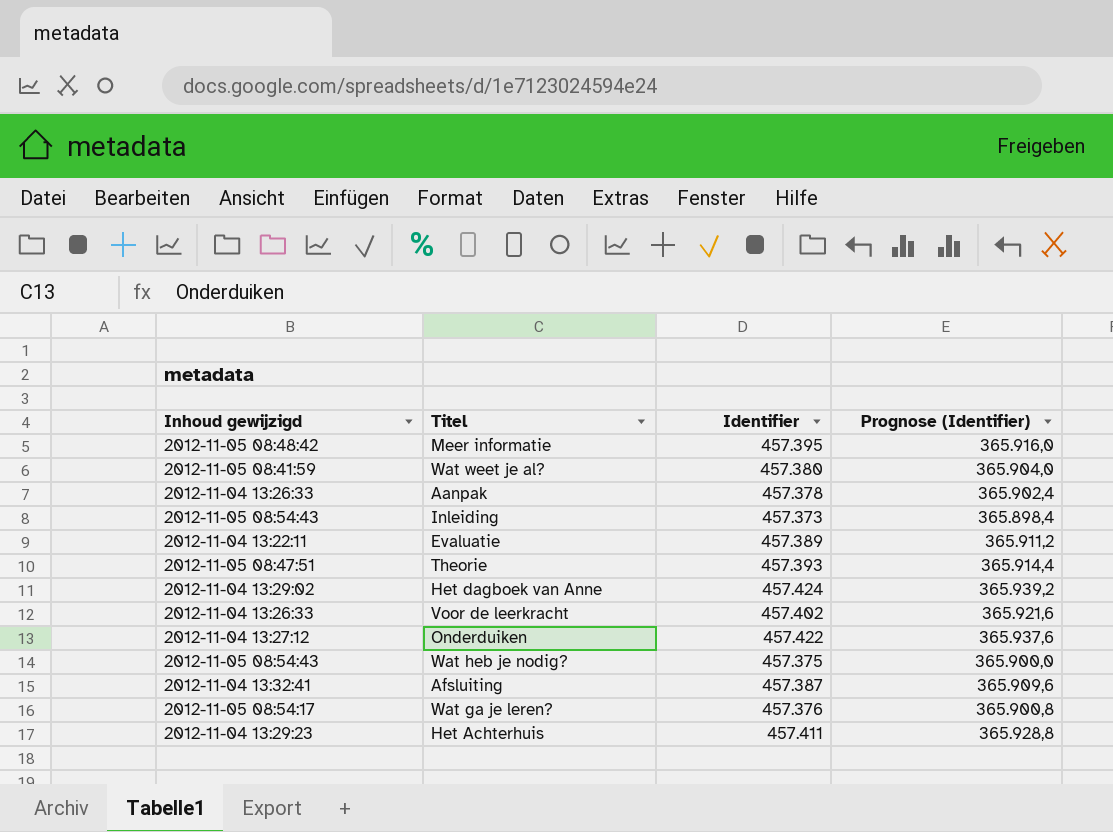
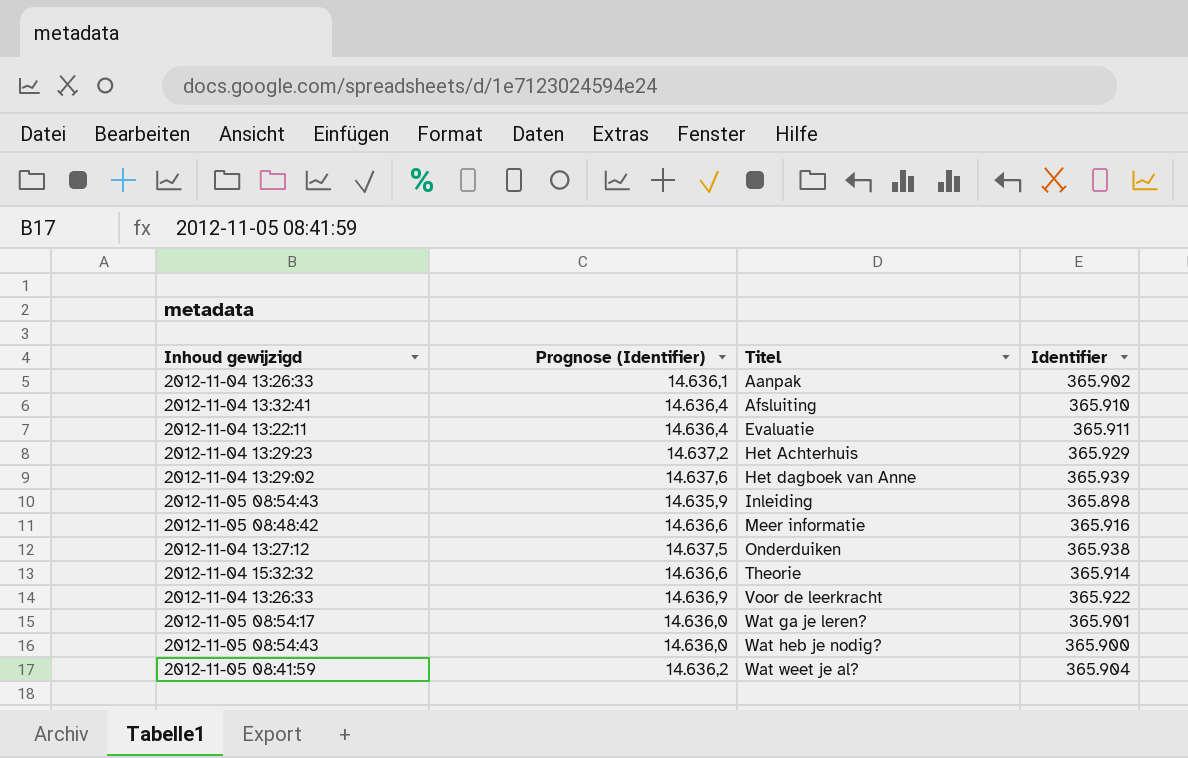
row order: none -> Titel ascending
column Prognose (Identifier) | formula: [Identifier] * 0,8 -> [Identifier] * 0,04
column Prognose (Identifier) | position: 4 -> 2
Aanpak | Identifier: 457.378 -> 365.902
Afsluiting | Identifier: 457.387 -> 365.910
Evaluatie | Identifier: 457.389 -> 365.911
Het Achterhuis | Identifier: 457.411 -> 365.929
Het dagboek van Anne | Identifier: 457.424 -> 365.939
Inleiding | Identifier: 457.373 -> 365.898
Meer informatie | Identifier: 457.395 -> 365.916
Onderduiken | Identifier: 457.422 -> 365.938
Theorie | Inhoud gewijzigd: 2012-11-05 08:47:51 -> 2012-11-04 15:32:32
Theorie | Identifier: 457.393 -> 365.914
Voor de leerkracht | Identifier: 457.402 -> 365.922
Wat ga je leren? | Identifier: 457.376 -> 365.901
Wat heb je nodig? | Identifier: 457.375 -> 365.900
Wat weet je al? | Identifier: 457.380 -> 365.904

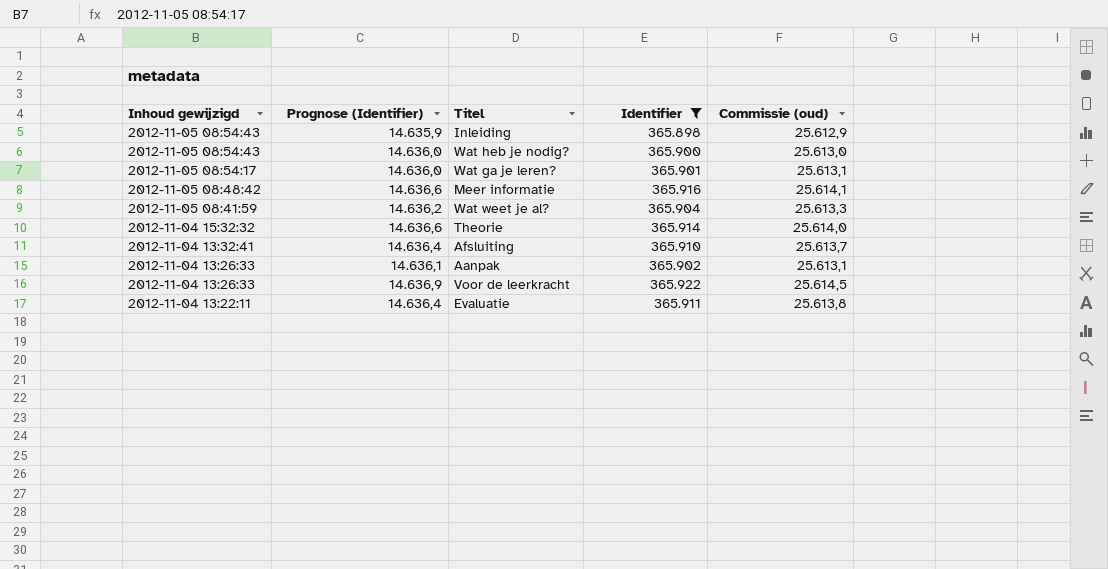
filter: none -> Identifier <= 365.922
row order: Titel ascending -> Inhoud gewijzigd descending
column Commissie (oud) | formula: none -> [Identifier] * 0,07

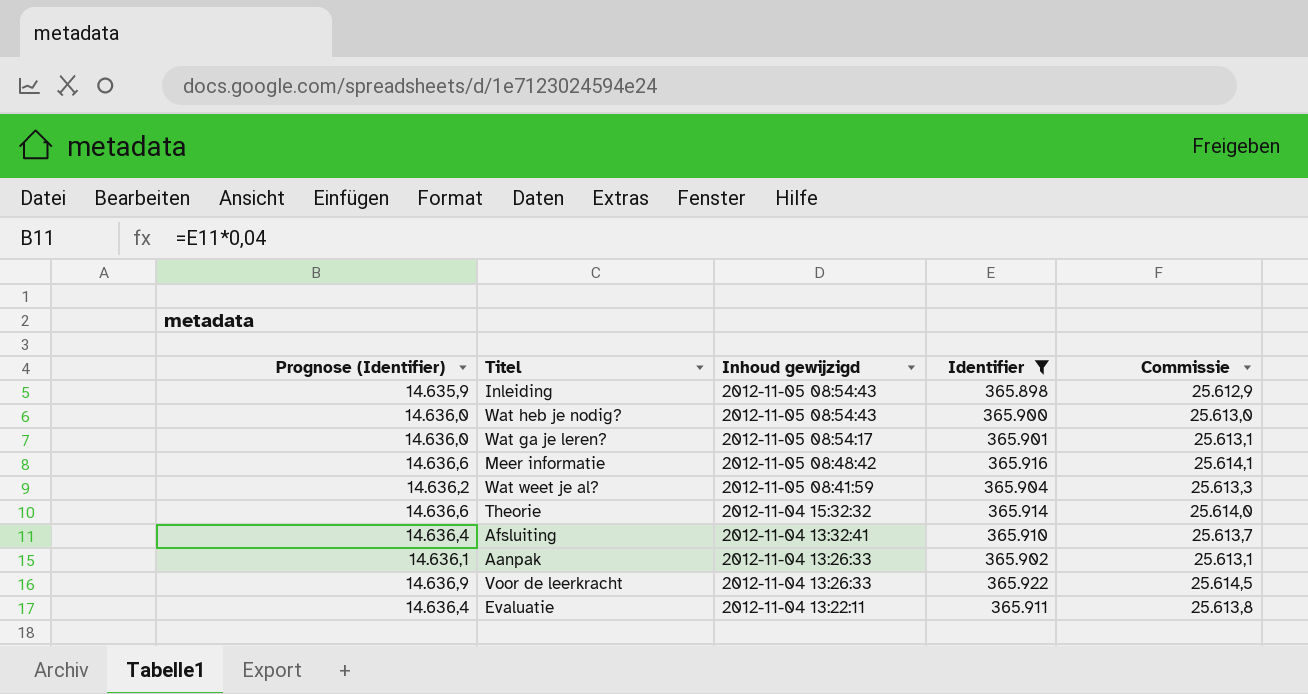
column Inhoud gewijzigd | position: 1 -> 3
column name: Commissie (oud) -> Commissie

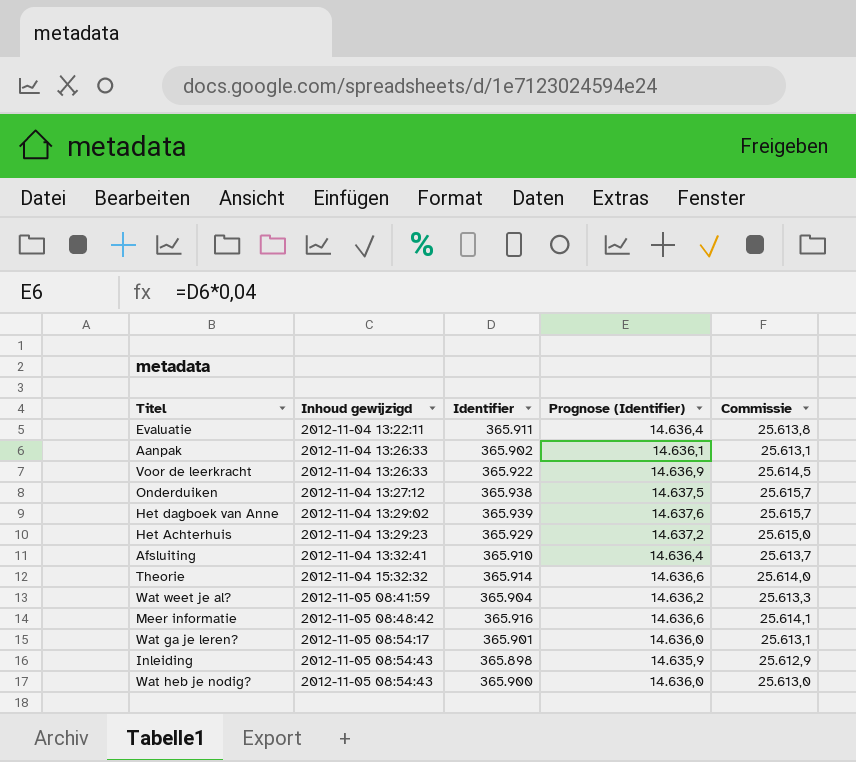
filter: Identifier <= 365.922 -> none
row order: Inhoud gewijzigd descending -> Inhoud gewijzigd ascending
column Prognose (Identifier) | position: 1 -> 4

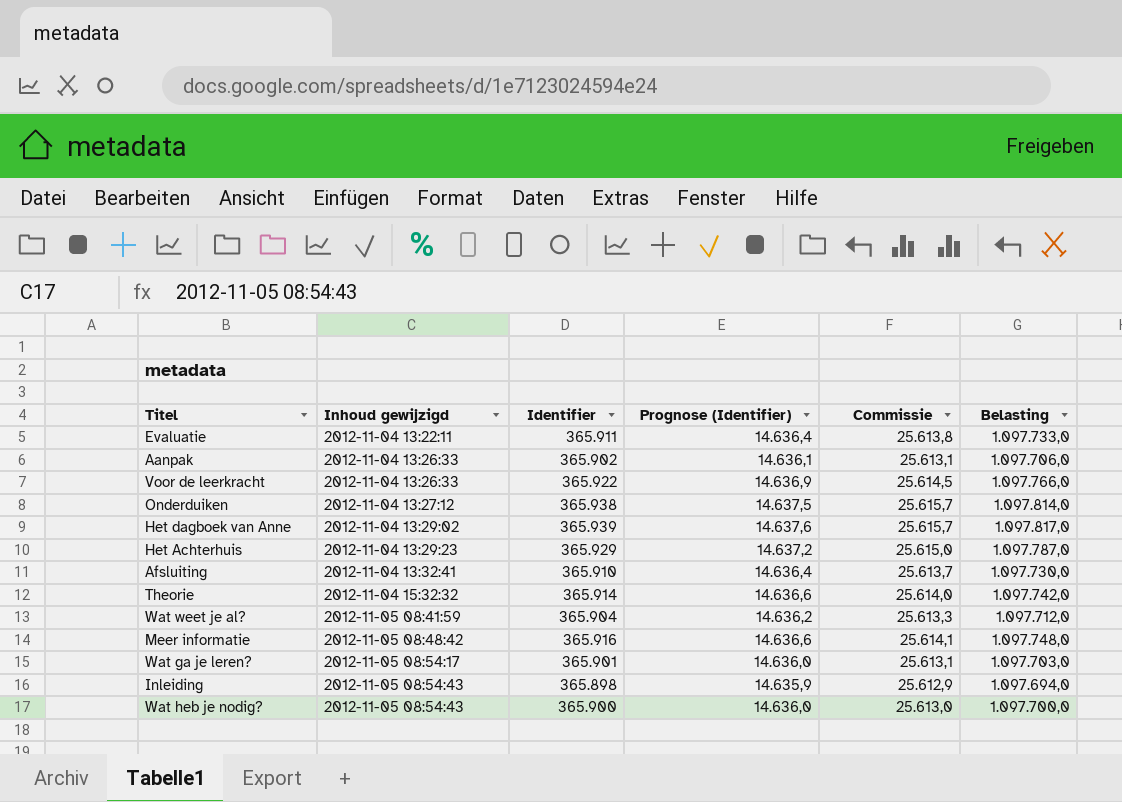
column Belasting | formula: none -> [Identifier] * 3

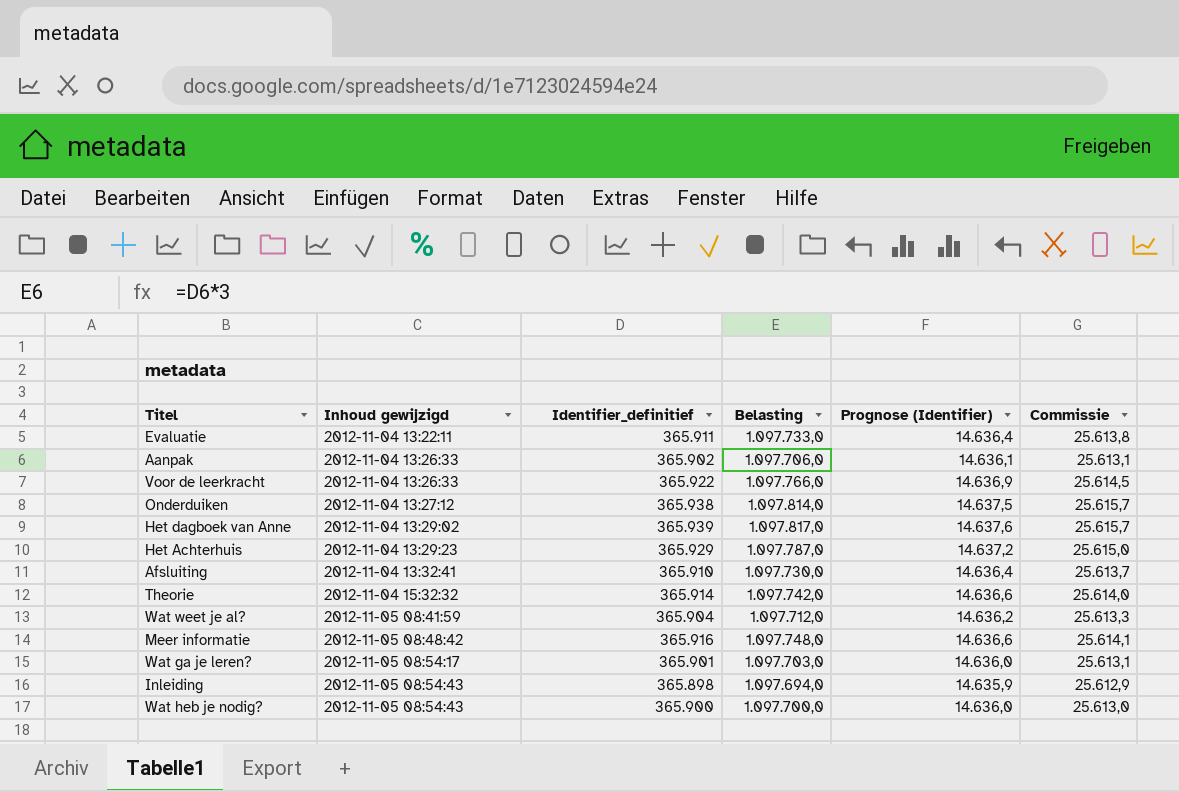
column name: Identifier -> Identifier_definitief
column Belasting | position: 6 -> 4

